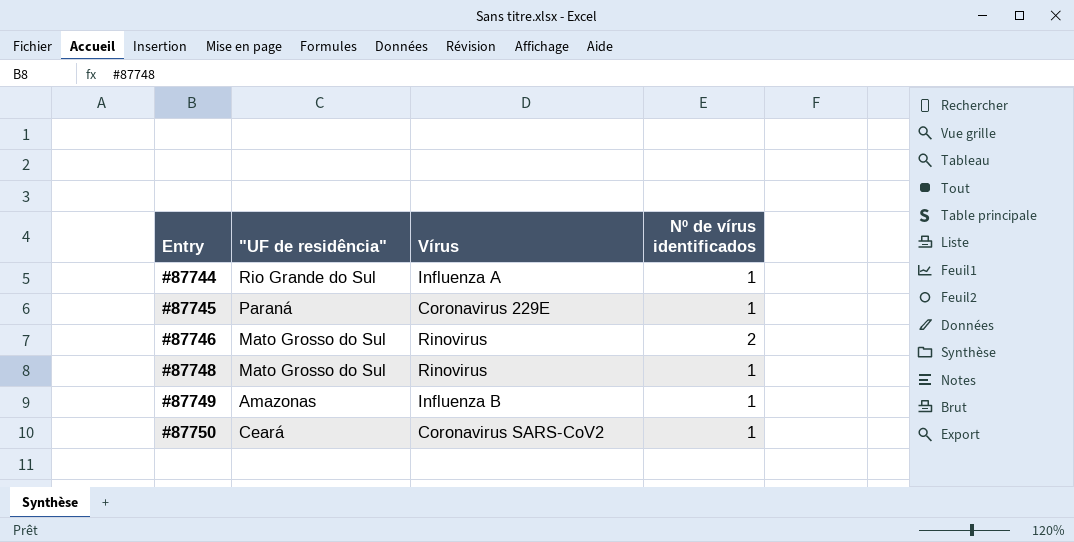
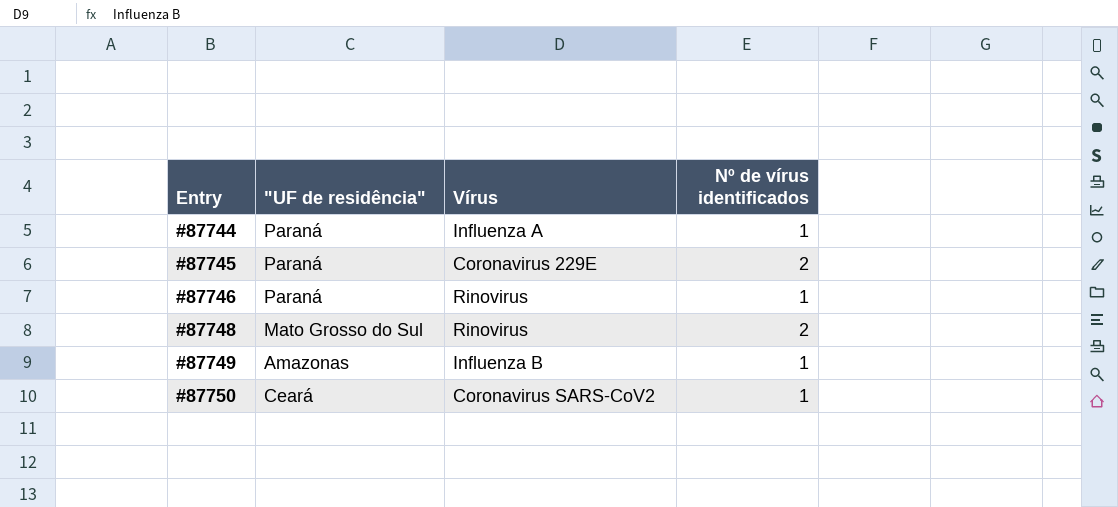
#87744 | "UF de residência": Rio Grande do Sul -> Paraná
#87745 | Nº de vírus identificados: 1 -> 2
#87746 | "UF de residência": Mato Grosso do Sul -> Paraná
#87746 | Nº de vírus identificados: 2 -> 1
#87748 | Nº de vírus identificados: 1 -> 2

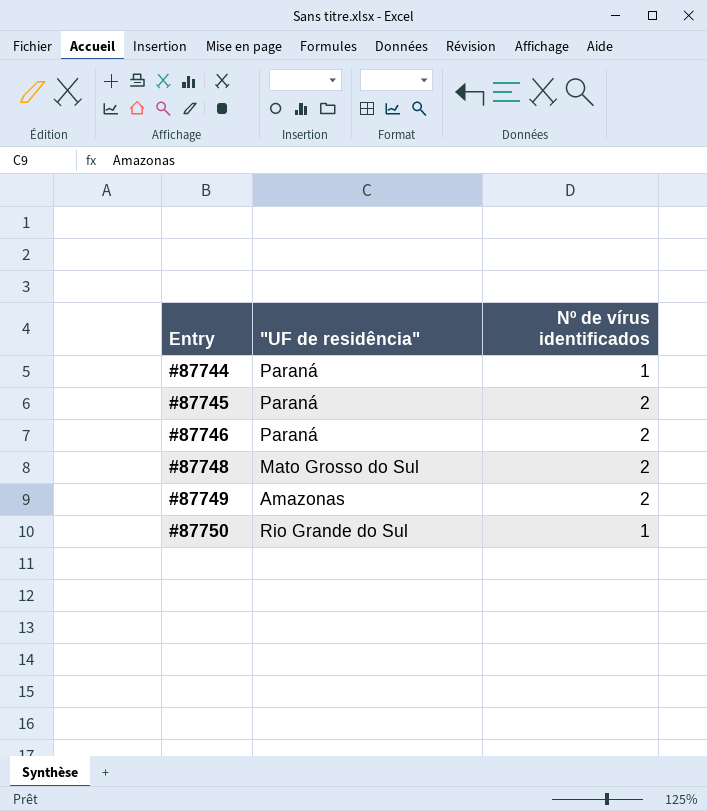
column Vírus | position: 3 -> none
#87746 | Nº de vírus identificados: 1 -> 2
#87749 | Nº de vírus identificados: 1 -> 2
#87750 | "UF de residência": Ceará -> Rio Grande do Sul

